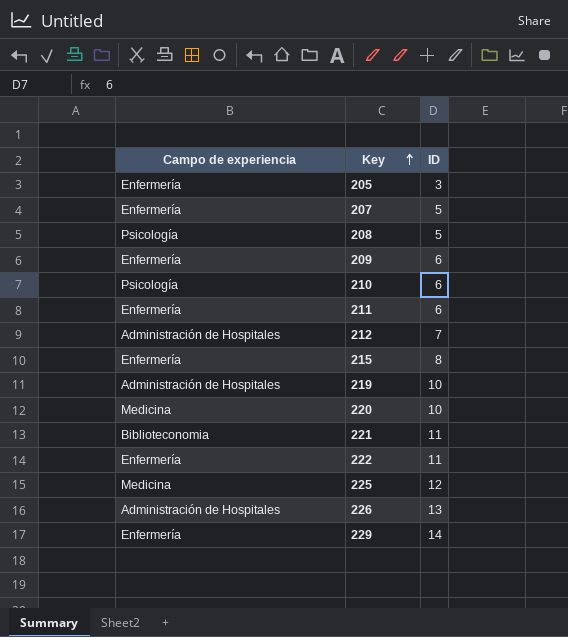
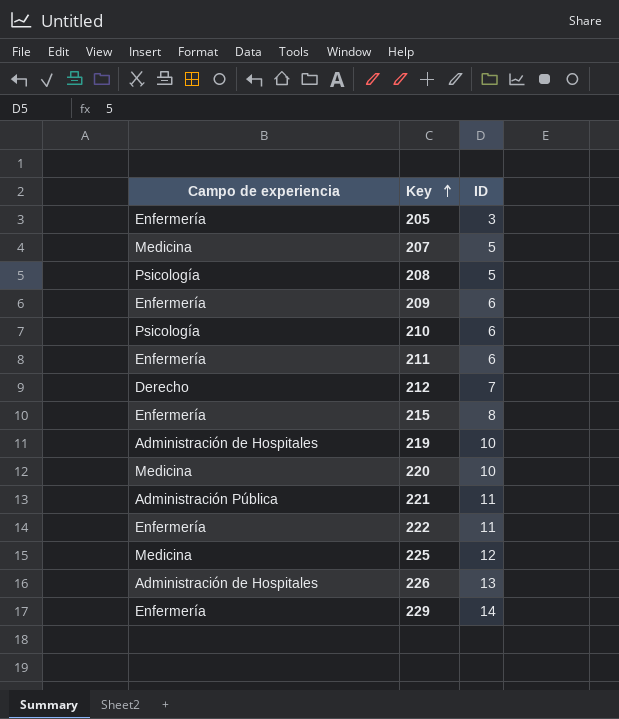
207 | Campo de experiencia: Enfermería -> Medicina
212 | Campo de experiencia: Administración de Hospitales -> Derecho
221 | Campo de experiencia: Biblioteconomia -> Administración Pública

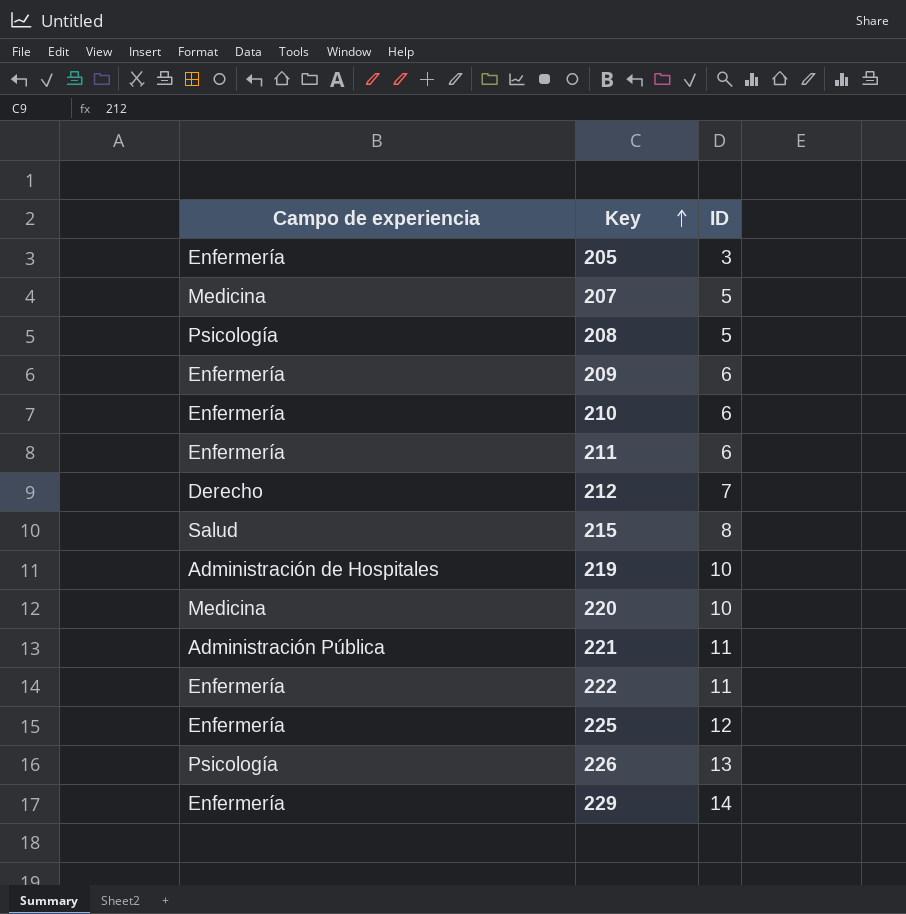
210 | Campo de experiencia: Psicología -> Enfermería
215 | Campo de experiencia: Enfermería -> Salud
225 | Campo de experiencia: Medicina -> Enfermería
226 | Campo de experiencia: Administración de Hospitales -> Psicología

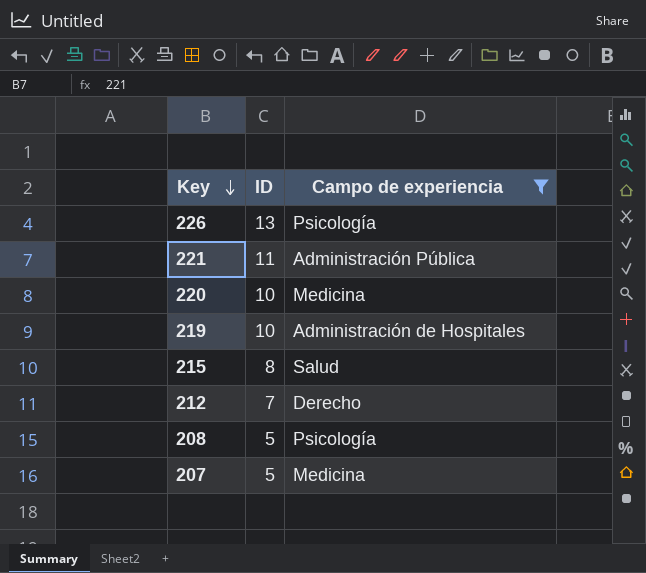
filter: none -> Campo de experiencia != Enfermería
row order: Key ascending -> Key descending
column Campo de experiencia | position: 1 -> 3

